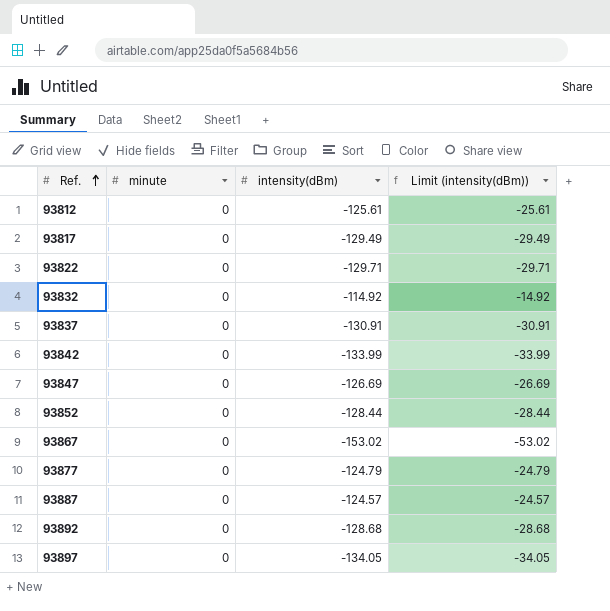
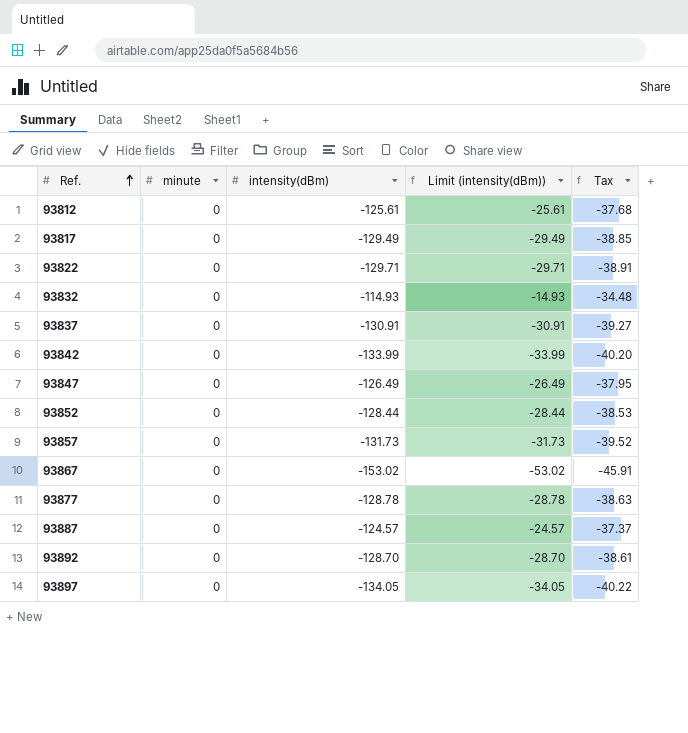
column Tax | formula: none -> [intensity(dBm)] * 0.3
93832 | intensity(dBm): -114.92 -> -114.93
93832 | Limit (intensity(dBm)): -14.92 -> -14.93
93847 | intensity(dBm): -126.69 -> -126.49
93847 | Limit (intensity(dBm)): -26.69 -> -26.49
row 93857: none -> 0 | -131.73 | -31.73 | -39.52
93877 | intensity(dBm): -124.79 -> -128.78
93877 | Limit (intensity(dBm)): -24.79 -> -28.78
93892 | intensity(dBm): -128.68 -> -128.70
93892 | Limit (intensity(dBm)): -28.68 -> -28.70

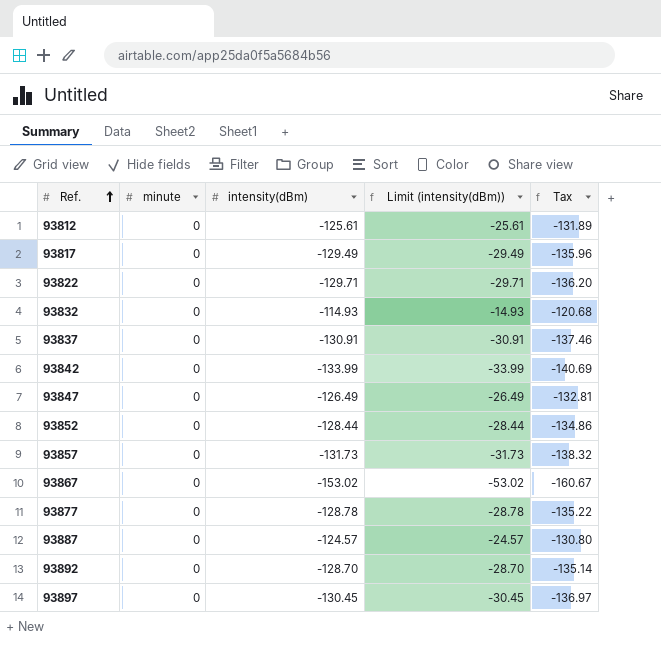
column Tax | formula: [intensity(dBm)] * 0.3 -> [intensity(dBm)] * 1.05
93897 | intensity(dBm): -134.05 -> -130.45
93897 | Limit (intensity(dBm)): -34.05 -> -30.45

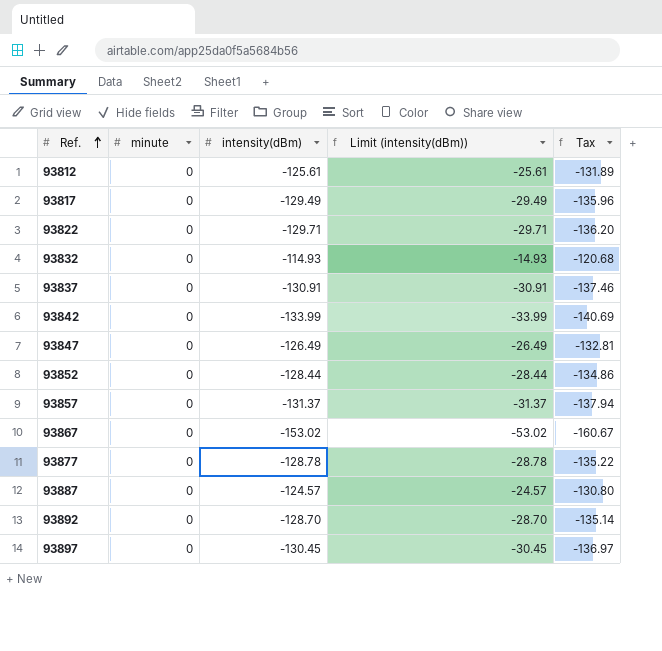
93857 | intensity(dBm): -131.73 -> -131.37
93857 | Limit (intensity(dBm)): -31.73 -> -31.37
93857 | Tax: -138.32 -> -137.94

